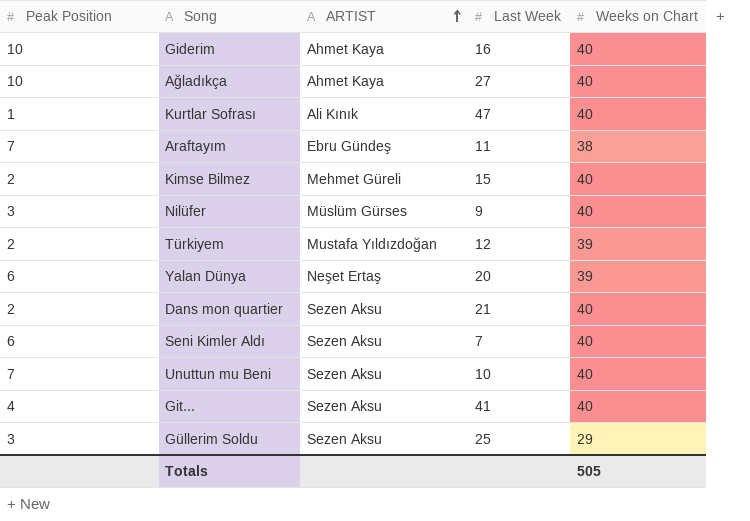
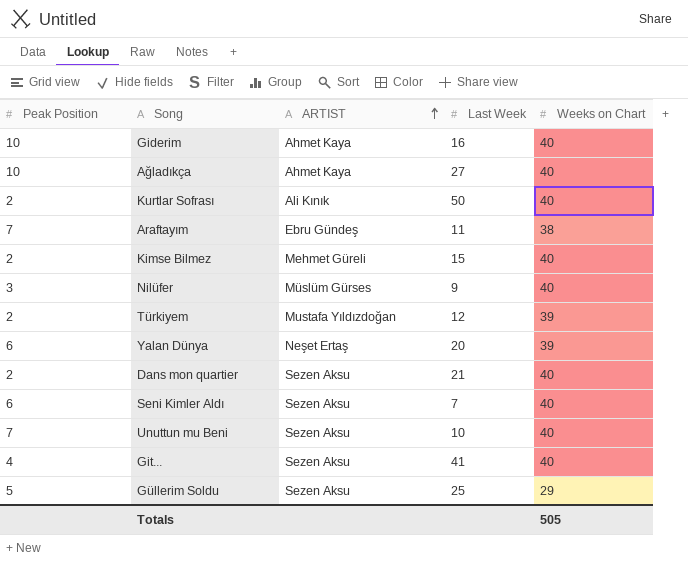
Kurtlar Sofrası | Peak Position: 1 -> 2
Kurtlar Sofrası | Last Week: 47 -> 50
Güllerim Soldu | Peak Position: 3 -> 5

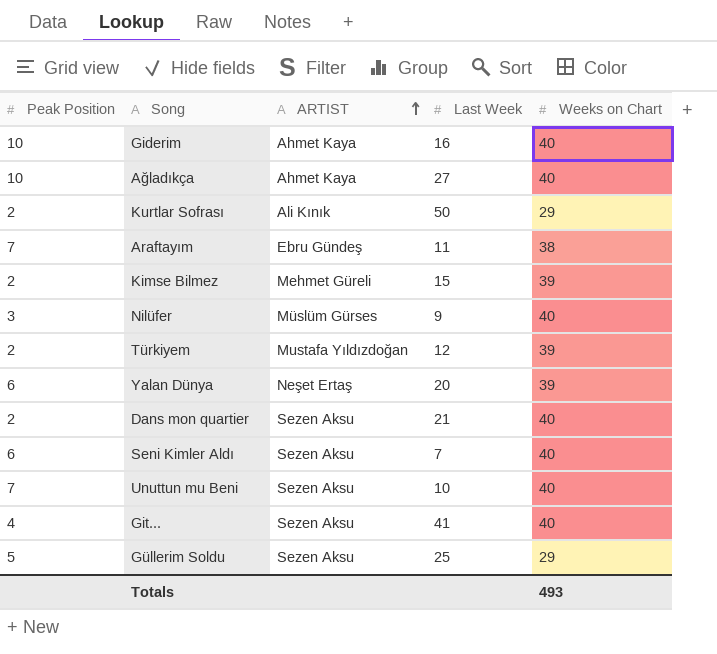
Kurtlar Sofrası | Weeks on Chart: 40 -> 29
Kimse Bilmez | Weeks on Chart: 40 -> 39
Totals | Weeks on Chart: 505 -> 493

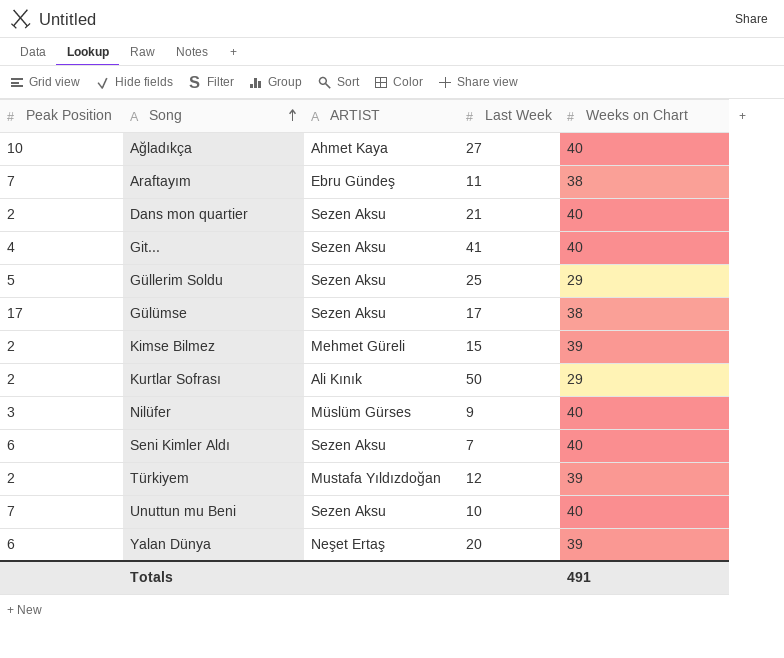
row order: ARTIST ascending -> Song ascending
row Giderim: 10 | Ahmet Kaya | 16 | 40 -> none
row Gülümse: none -> 17 | Sezen Aksu | 17 | 38
Totals | Weeks on Chart: 493 -> 491

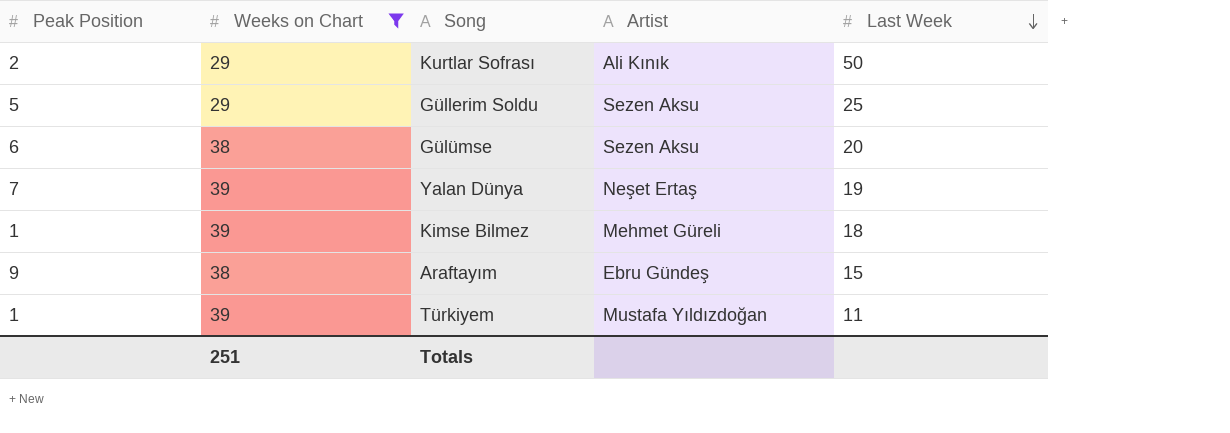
filter: none -> Weeks on Chart != 40
row order: Song ascending -> Last Week descending
column Weeks on Chart | position: 5 -> 2
column name: ARTIST -> Artist
Gülümse | Peak Position: 17 -> 6
Gülümse | Last Week: 17 -> 20
Yalan Dünya | Peak Position: 6 -> 7
Yalan Dünya | Last Week: 20 -> 19
Kimse Bilmez | Peak Position: 2 -> 1
Kimse Bilmez | Last Week: 15 -> 18
Araftayım | Peak Position: 7 -> 9
Araftayım | Last Week: 11 -> 15
Türkiyem | Peak Position: 2 -> 1
Türkiyem | Last Week: 12 -> 11
Totals | Weeks on Chart: 491 -> 251

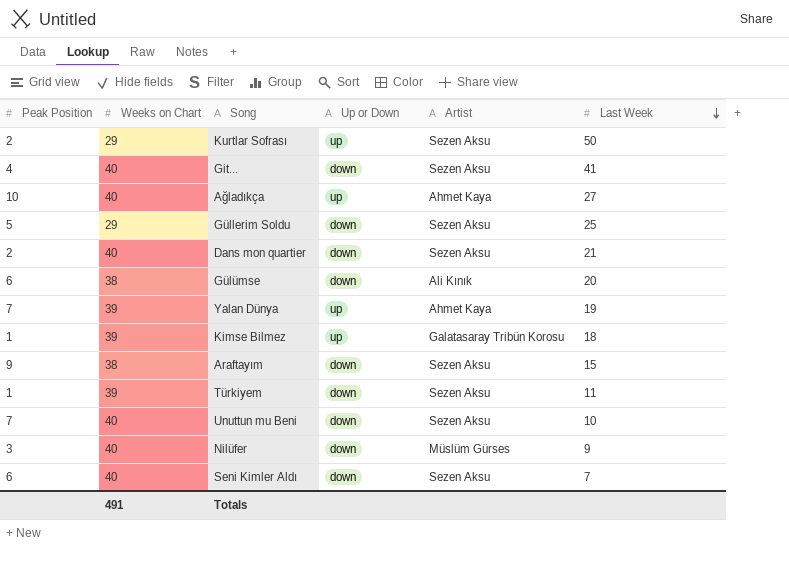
filter: Weeks on Chart != 40 -> none
column Up or Down | position: none -> 4
Kurtlar Sofrası | Artist: Ali Kınık -> Sezen Aksu
Gülümse | Artist: Sezen Aksu -> Ali Kınık
Yalan Dünya | Artist: Neşet Ertaş -> Ahmet Kaya
Kimse Bilmez | Artist: Mehmet Güreli -> Galatasaray Tribün Korosu
Araftayım | Artist: Ebru Gündeş -> Sezen Aksu
Türkiyem | Artist: Mustafa Yıldızdoğan -> Sezen Aksu
Totals | Weeks on Chart: 251 -> 491

